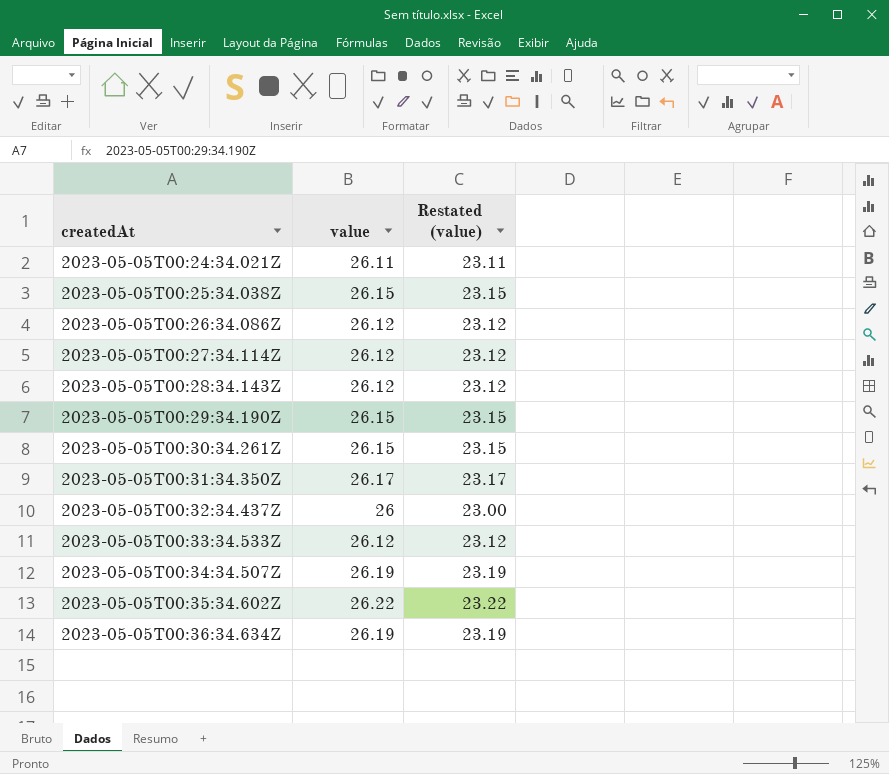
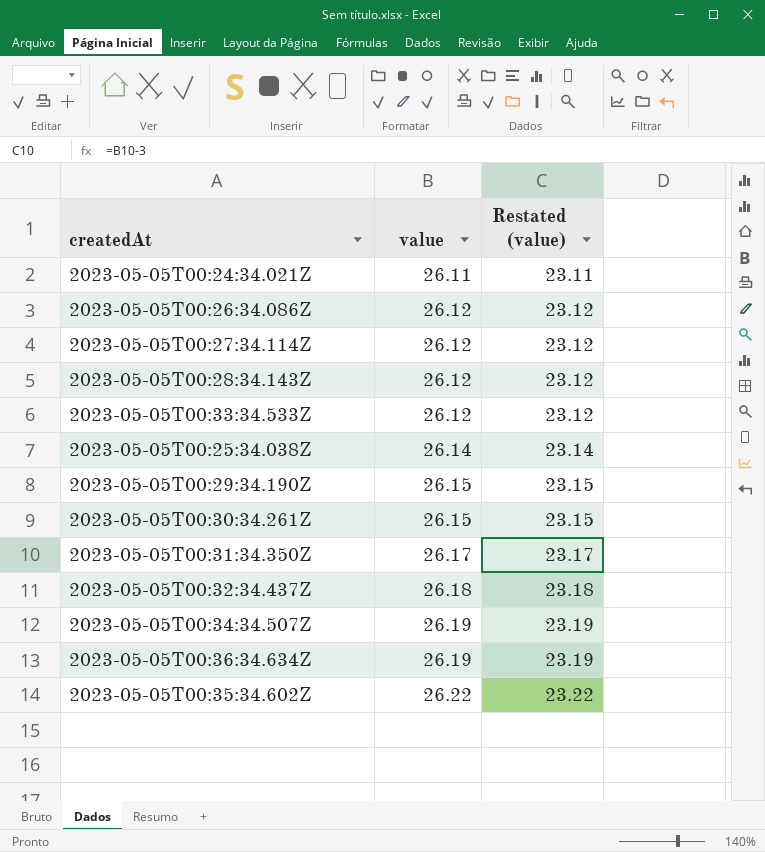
row order: createdAt ascending -> value ascending
2023-05-05T00:25:34.038Z | value: 26.15 -> 26.14
2023-05-05T00:25:34.038Z | Restated (value): 23.15 -> 23.14
2023-05-05T00:32:34.437Z | value: 26 -> 26.18
2023-05-05T00:32:34.437Z | Restated (value): 23.00 -> 23.18

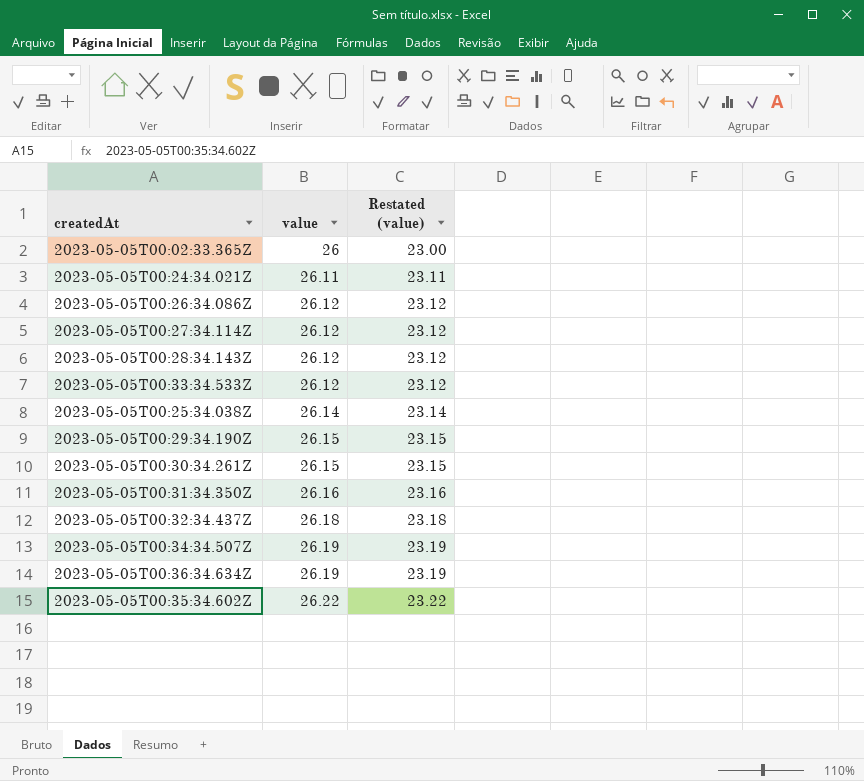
row 2023-05-05T00:02:33.365Z: none -> 26 | 23.00
2023-05-05T00:31:34.350Z | value: 26.17 -> 26.16
2023-05-05T00:31:34.350Z | Restated (value): 23.17 -> 23.16

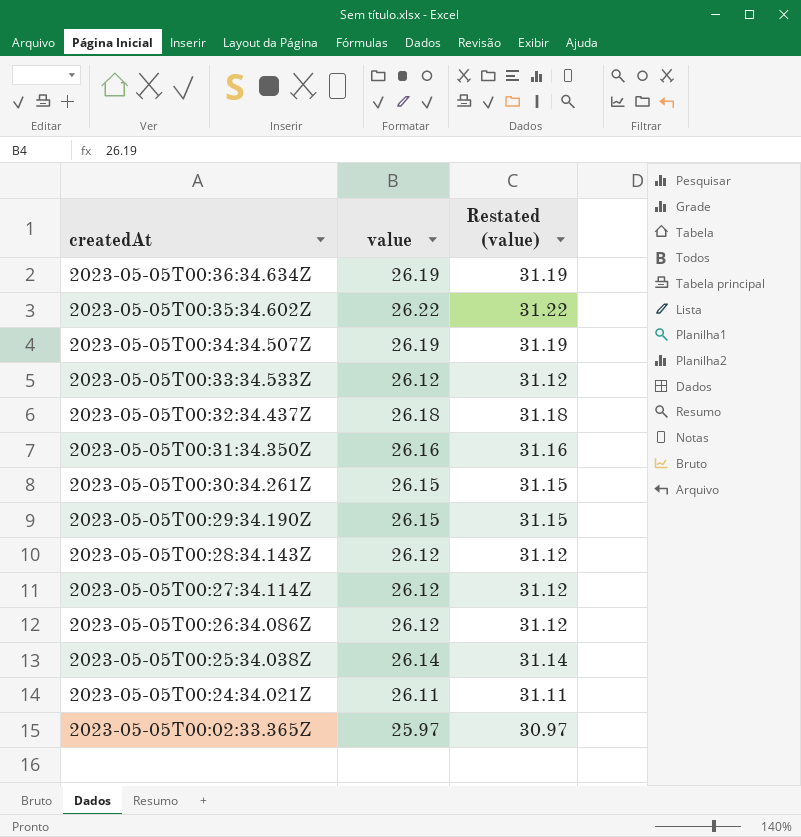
row order: value ascending -> createdAt descending
column Restated (value) | formula: [value] - 3 -> [value] + 5
2023-05-05T00:02:33.365Z | value: 26 -> 25.97

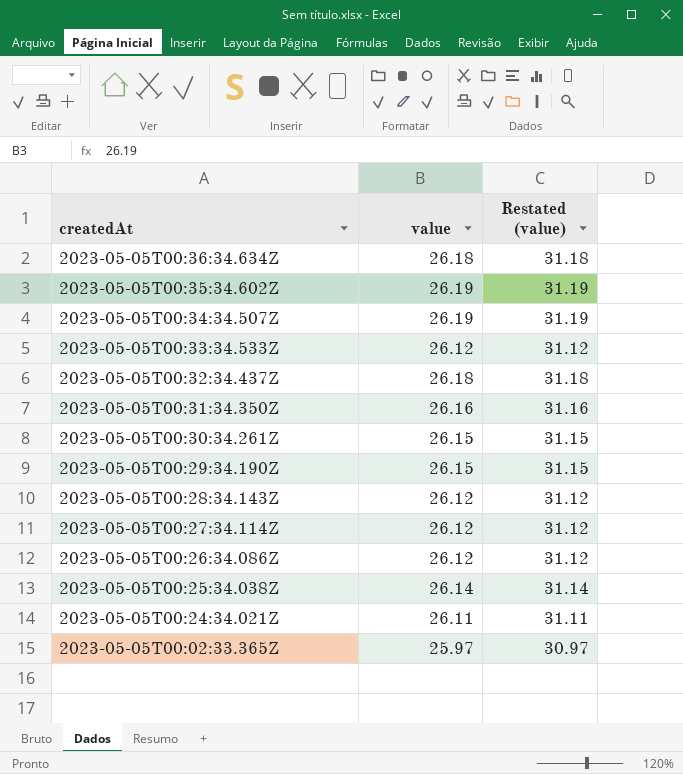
2023-05-05T00:36:34.634Z | value: 26.19 -> 26.18
2023-05-05T00:36:34.634Z | Restated (value): 31.19 -> 31.18
2023-05-05T00:35:34.602Z | value: 26.22 -> 26.19
2023-05-05T00:35:34.602Z | Restated (value): 31.22 -> 31.19

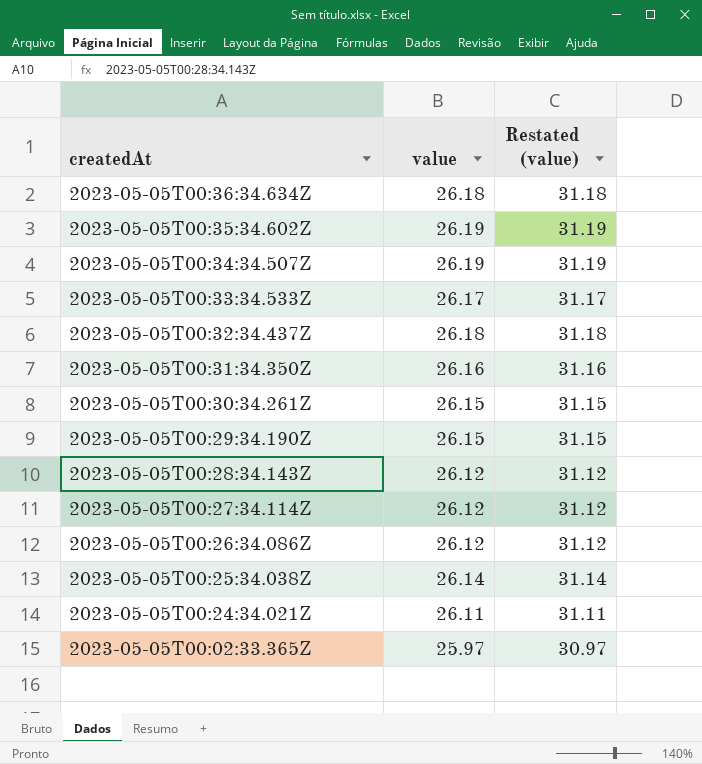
2023-05-05T00:33:34.533Z | value: 26.12 -> 26.17
2023-05-05T00:33:34.533Z | Restated (value): 31.12 -> 31.17

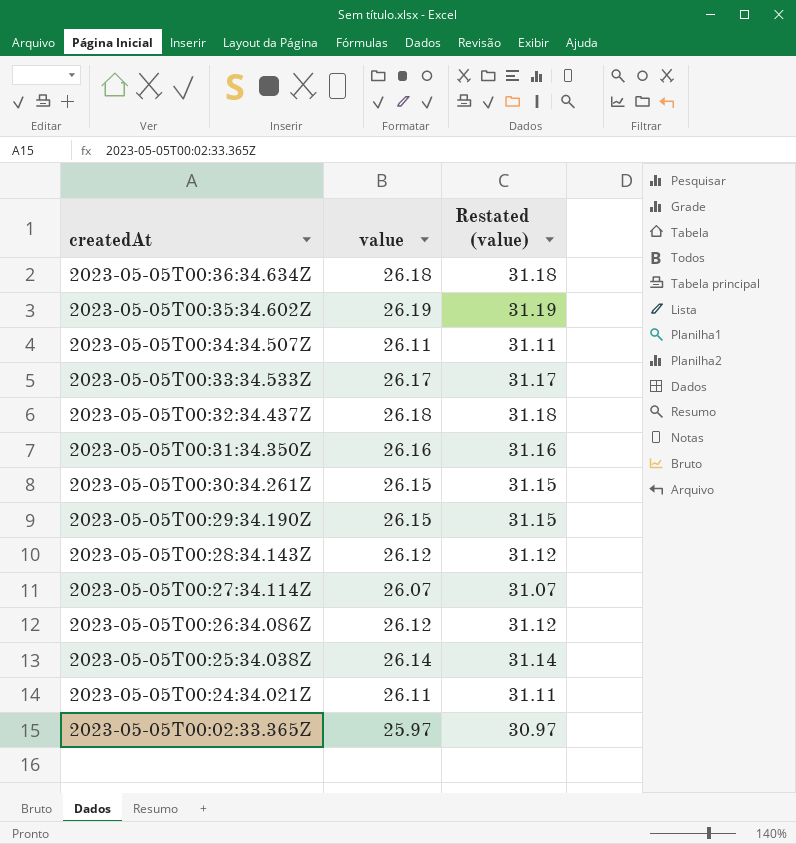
2023-05-05T00:34:34.507Z | value: 26.19 -> 26.11
2023-05-05T00:34:34.507Z | Restated (value): 31.19 -> 31.11
2023-05-05T00:27:34.114Z | value: 26.12 -> 26.07
2023-05-05T00:27:34.114Z | Restated (value): 31.12 -> 31.07

